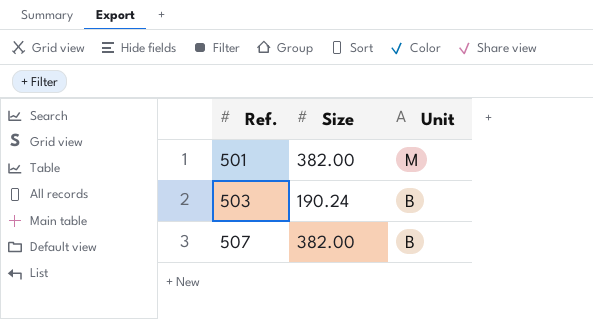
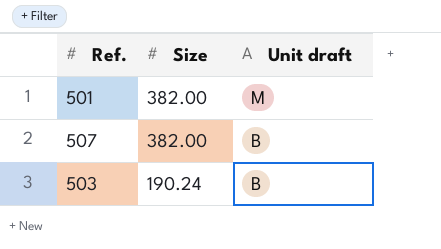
row order: Ref. ascending -> Size descending
column name: Unit -> Unit draft

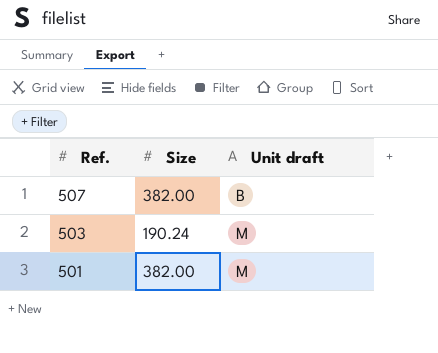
row order: Size descending -> Ref. descending
503 | Unit draft: B -> M

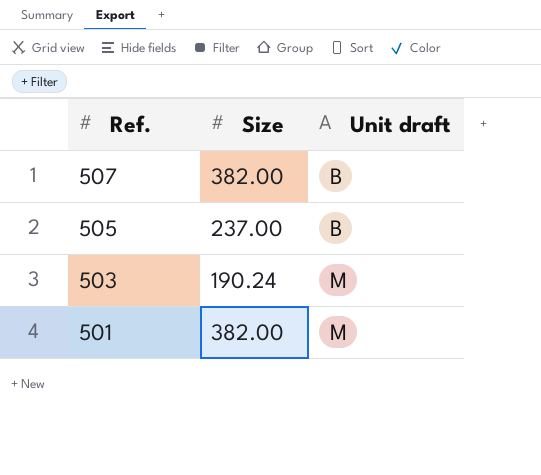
row 505: none -> 237.00 | B

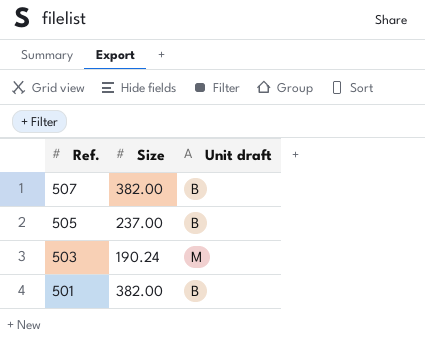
501 | Unit draft: M -> B

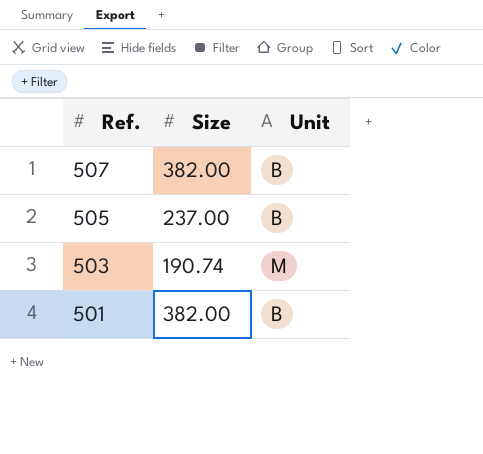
column name: Unit draft -> Unit
503 | Size: 190.24 -> 190.74

